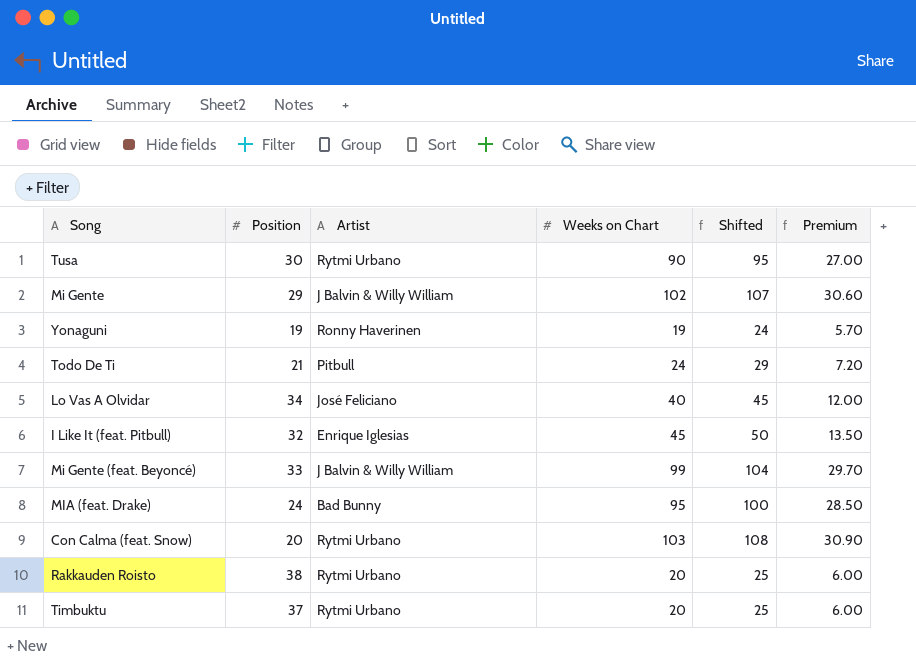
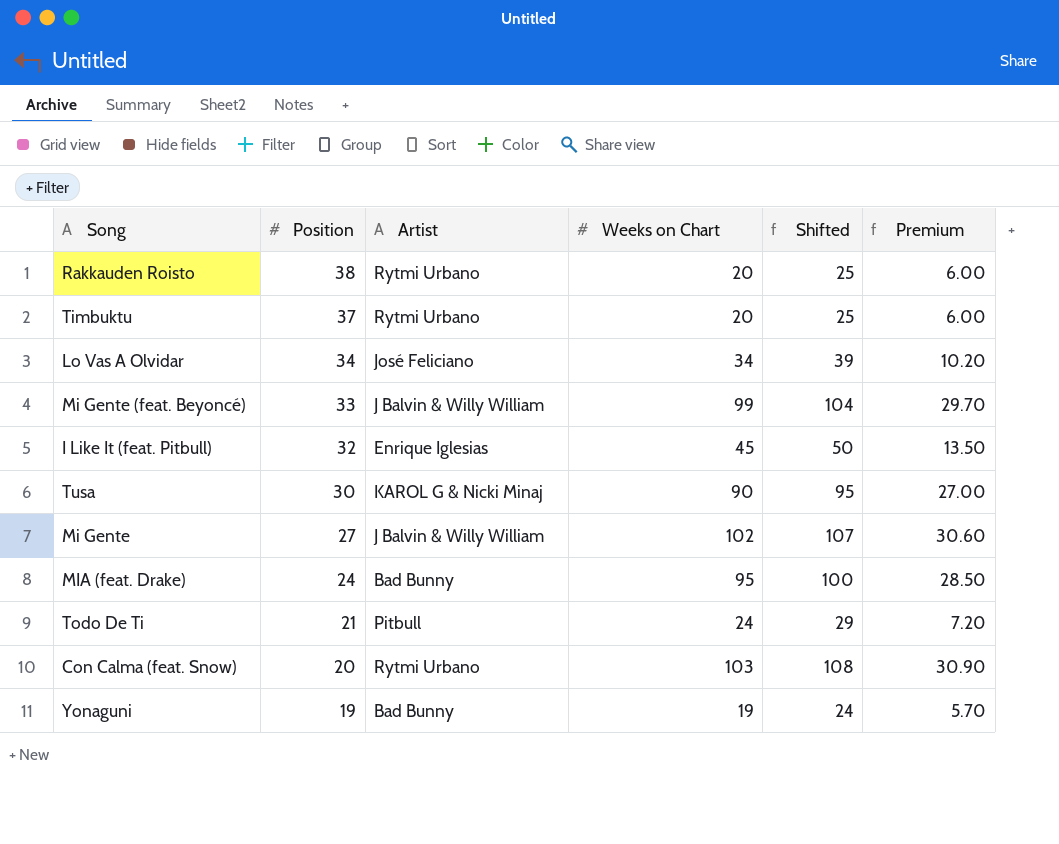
row order: none -> Position descending
Lo Vas A Olvidar | Weeks on Chart: 40 -> 34
Lo Vas A Olvidar | Shifted: 45 -> 39
Lo Vas A Olvidar | Premium: 12.00 -> 10.20
Tusa | Artist: Rytmi Urbano -> KAROL G & Nicki Minaj
Mi Gente | Position: 29 -> 27
Yonaguni | Artist: Ronny Haverinen -> Bad Bunny

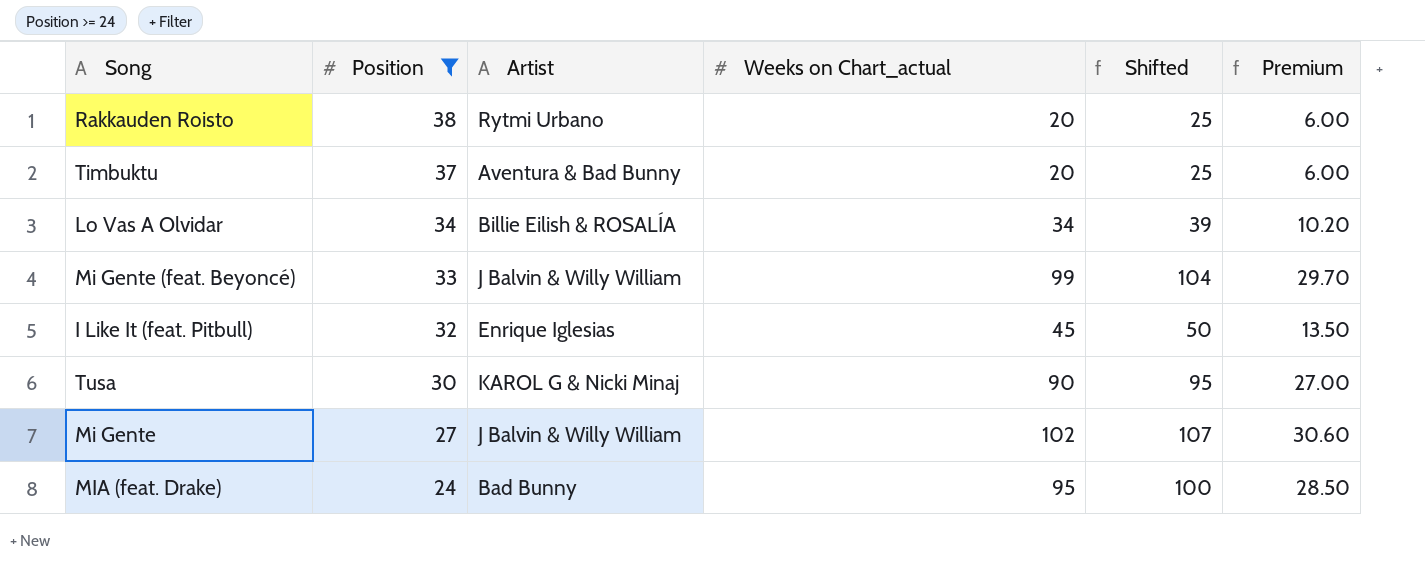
filter: none -> Position >= 24
column name: Weeks on Chart -> Weeks on Chart_actual
Timbuktu | Artist: Rytmi Urbano -> Aventura & Bad Bunny
Lo Vas A Olvidar | Artist: José Feliciano -> Billie Eilish & ROSALÍA

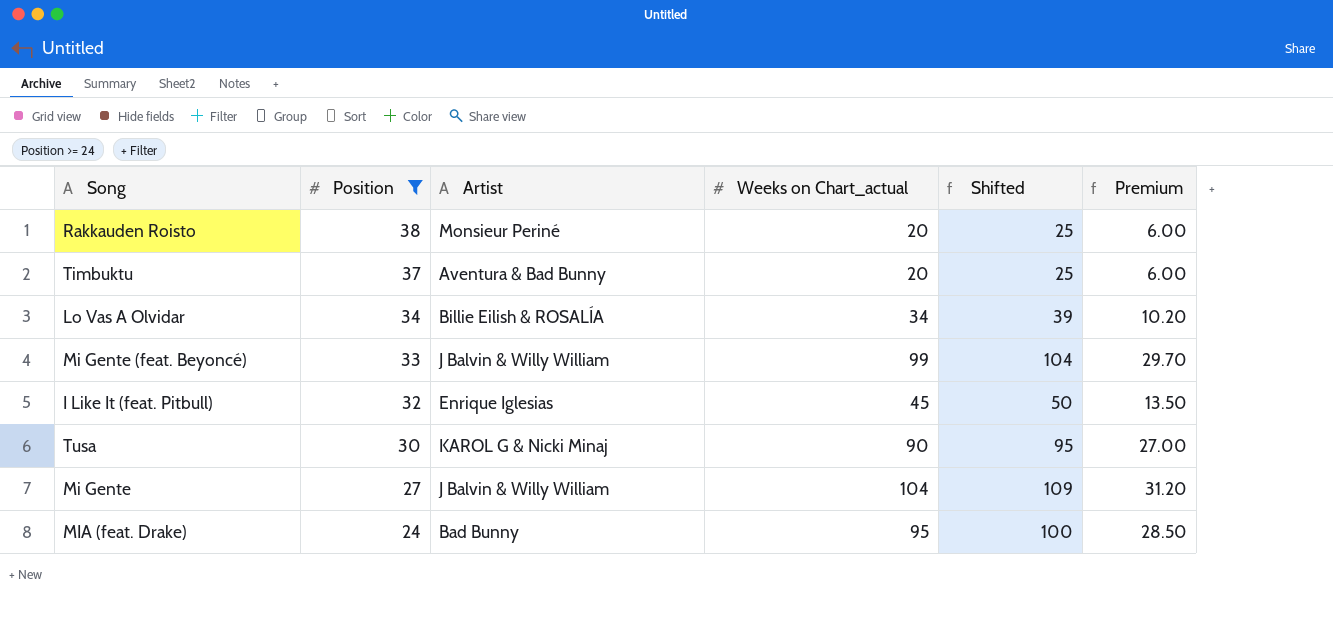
Rakkauden Roisto | Artist: Rytmi Urbano -> Monsieur Periné
Mi Gente | Weeks on Chart_actual: 102 -> 104
Mi Gente | Shifted: 107 -> 109
Mi Gente | Premium: 30.60 -> 31.20

